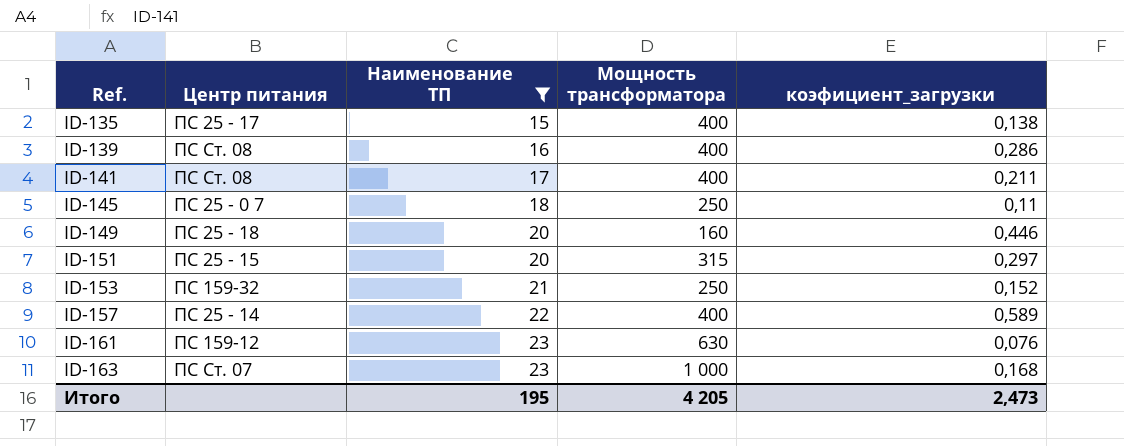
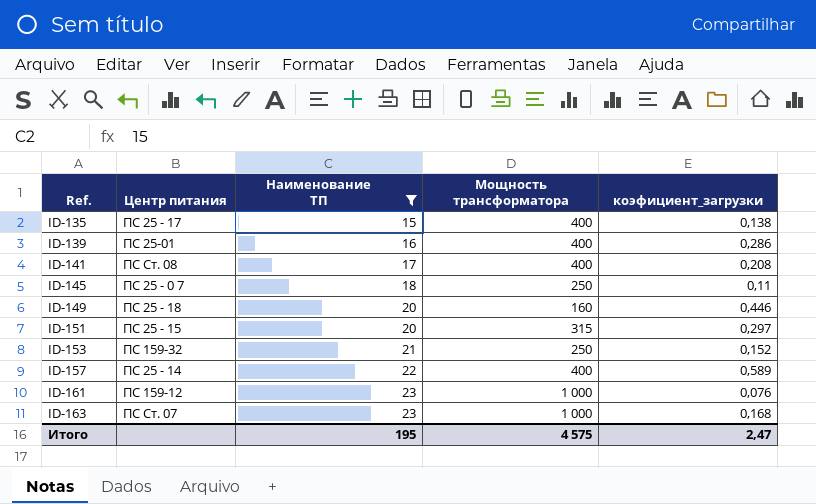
ID-139 | Центр питания: ПС Ст. 08 -> ПС 25-01
ID-141 | коэфициент_загрузки: 0,211 -> 0,208
ID-161 | Мощность трансформатора: 630 -> 1 000
Итого | Мощность трансформатора: 4 205 -> 4 575
Итого | коэфициент_загрузки: 2,473 -> 2,47

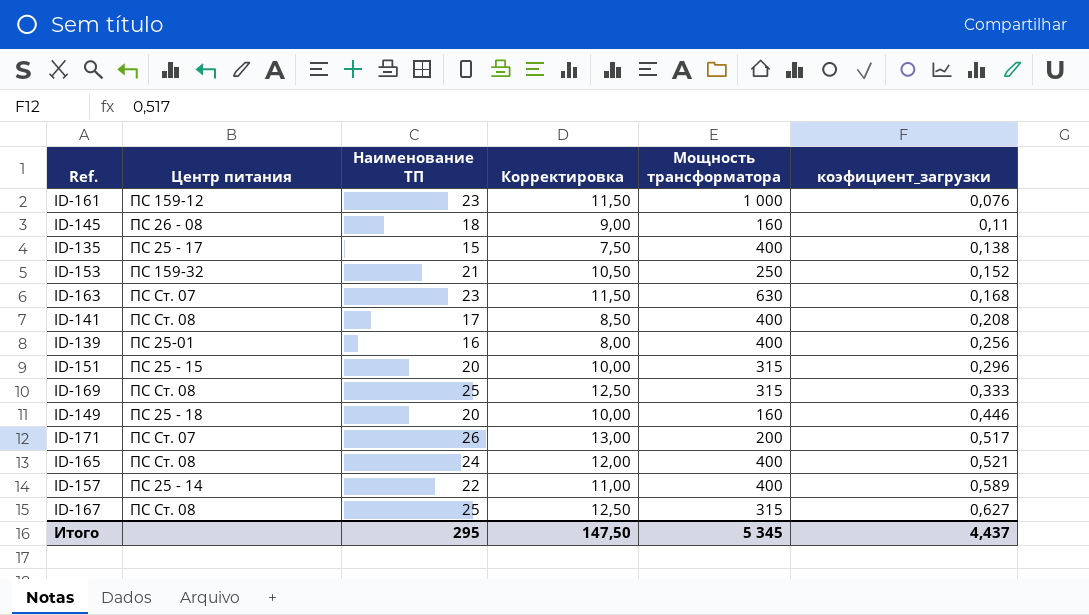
filter: Наименование ТП <= 23 -> none
row order: Ref. ascending -> коэфициент_загрузки ascending
column Корректировка | formula: none -> [Наименование ТП] * 0,5
ID-145 | Центр питания: ПС 25 - 0 7 -> ПС 26 - 08
ID-145 | Мощность трансформатора: 250 -> 160
ID-163 | Мощность трансформатора: 1 000 -> 630
ID-139 | коэфициент_загрузки: 0,286 -> 0,256
ID-151 | коэфициент_загрузки: 0,297 -> 0,296
Итого | Наименование ТП: 195 -> 295
Итого | Мощность трансформатора: 4 575 -> 5 345
Итого | коэфициент_загрузки: 2,47 -> 4,437

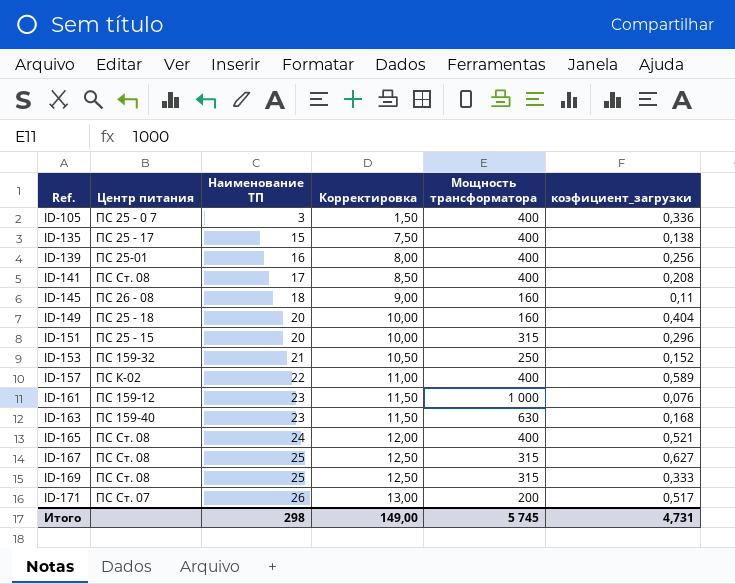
row order: коэфициент_загрузки ascending -> Ref. ascending
row ID-105: none -> ПС 25 - 0 7 | 3 | 1,50 | 400 | 0,336
ID-149 | коэфициент_загрузки: 0,446 -> 0,404
ID-157 | Центр питания: ПС 25 - 14 -> ПС К-02
ID-163 | Центр питания: ПС Ст. 07 -> ПС 159-40
Итого | Наименование ТП: 295 -> 298
Итого | Корректировка: 147,50 -> 149,00
Итого | Мощность трансформатора: 5 345 -> 5 745
Итого | коэфициент_загрузки: 4,437 -> 4,731

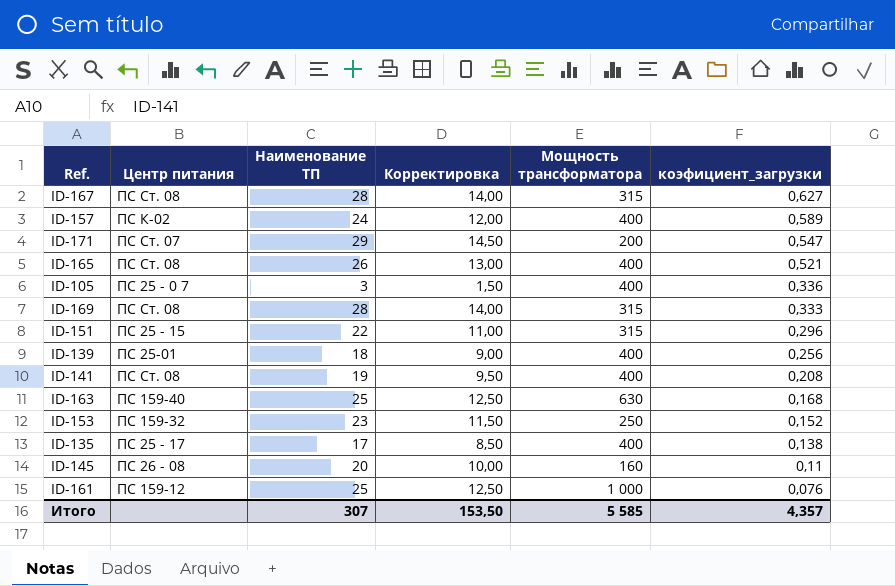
row order: Ref. ascending -> коэфициент_загрузки descending
row ID-149: ПС 25 - 18 | 20 | 10,00 | 160 | 0,404 -> none
ID-167 | Наименование ТП: 25 -> 28
ID-167 | Корректировка: 12,50 -> 14,00
ID-157 | Наименование ТП: 22 -> 24
ID-157 | Корректировка: 11,00 -> 12,00
ID-171 | Наименование ТП: 26 -> 29
ID-171 | Корректировка: 13,00 -> 14,50
ID-171 | коэфициент_загрузки: 0,517 -> 0,547
ID-165 | Наименование ТП: 24 -> 26
ID-165 | Корректировка: 12,00 -> 13,00
ID-169 | Наименование ТП: 25 -> 28
ID-169 | Корректировка: 12,50 -> 14,00
ID-151 | Наименование ТП: 20 -> 22
ID-151 | Корректировка: 10,00 -> 11,00
ID-139 | Наименование ТП: 16 -> 18
ID-139 | Корректировка: 8,00 -> 9,00
ID-141 | Наименование ТП: 17 -> 19
ID-141 | Корректировка: 8,50 -> 9,50
ID-163 | Наименование ТП: 23 -> 25
ID-163 | Корректировка: 11,50 -> 12,50
ID-153 | Наименование ТП: 21 -> 23
ID-153 | Корректировка: 10,50 -> 11,50
ID-135 | Наименование ТП: 15 -> 17
ID-135 | Корректировка: 7,50 -> 8,50
ID-145 | Наименование ТП: 18 -> 20
ID-145 | Корректировка: 9,00 -> 10,00
ID-161 | Наименование ТП: 23 -> 25
ID-161 | Корректировка: 11,50 -> 12,50
Итого | Наименование ТП: 298 -> 307
Итого | Корректировка: 149,00 -> 153,50
Итого | Мощность трансформатора: 5 745 -> 5 585
Итого | коэфициент_загрузки: 4,731 -> 4,357

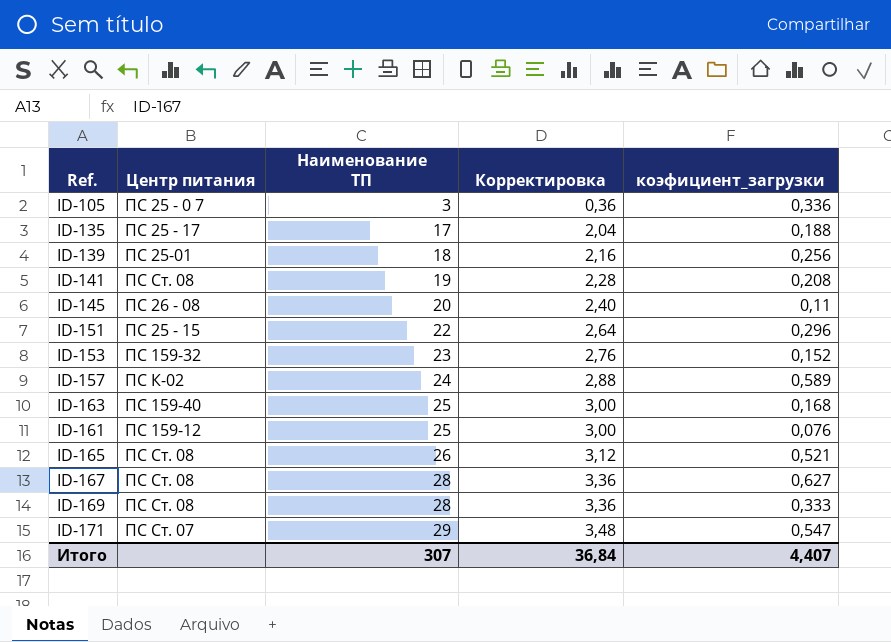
row order: коэфициент_загрузки descending -> Наименование ТП ascending
column Мощность трансформатора | position: 5 -> none
column Корректировка | formula: [Наименование ТП] * 0,5 -> [Наименование ТП] * 0,12
ID-135 | коэфициент_загрузки: 0,138 -> 0,188
Итого | Корректировка: 153,50 -> 36,84
Итого | коэфициент_загрузки: 4,357 -> 4,407

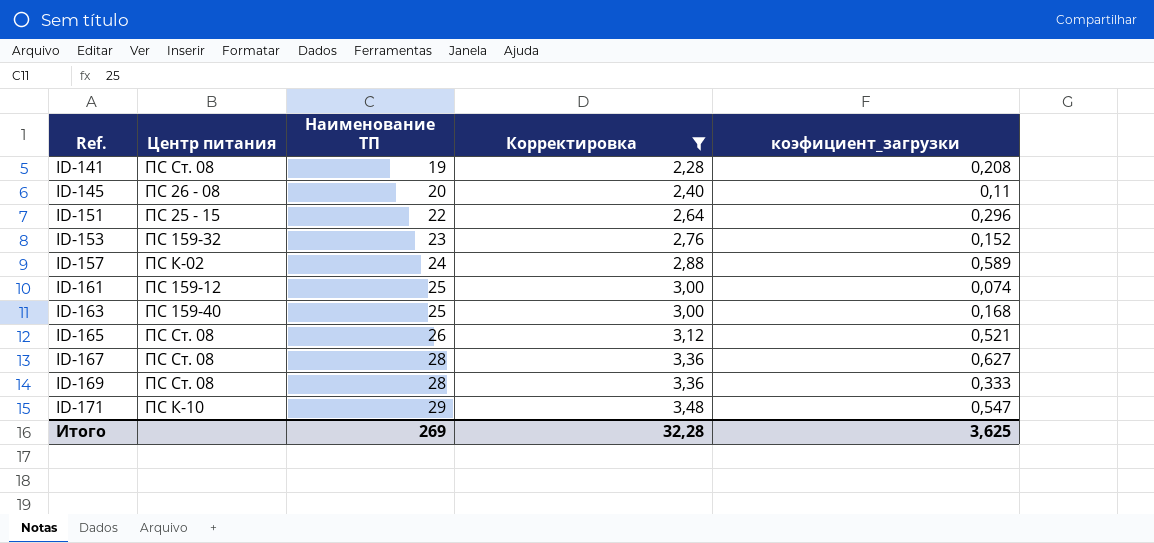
filter: none -> Корректировка >= 2,28
row order: Наименование ТП ascending -> Ref. ascending
ID-161 | коэфициент_загрузки: 0,076 -> 0,074
ID-171 | Центр питания: ПС Ст. 07 -> ПС К-10
Итого | Наименование ТП: 307 -> 269
Итого | Корректировка: 36,84 -> 32,28
Итого | коэфициент_загрузки: 4,407 -> 3,625

